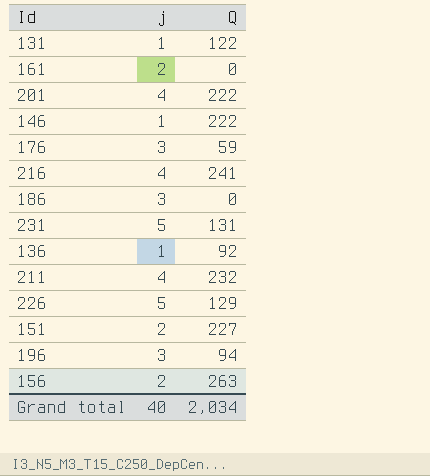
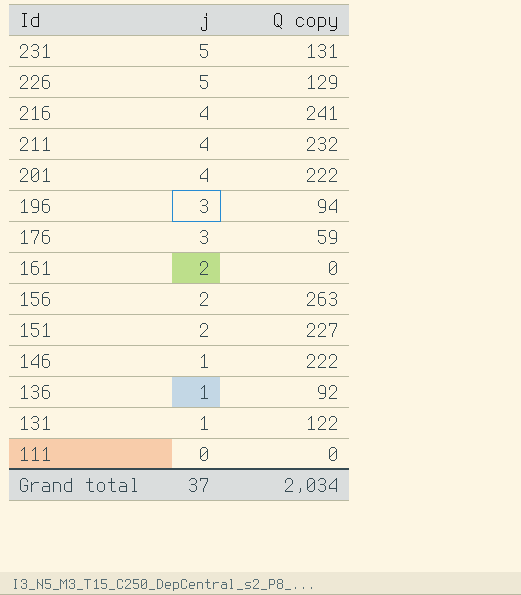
row order: none -> Id descending
column name: Q -> Q copy
row 186: 3 | 0 -> none
row 111: none -> 0 | 0
Grand total | j: 40 -> 37

